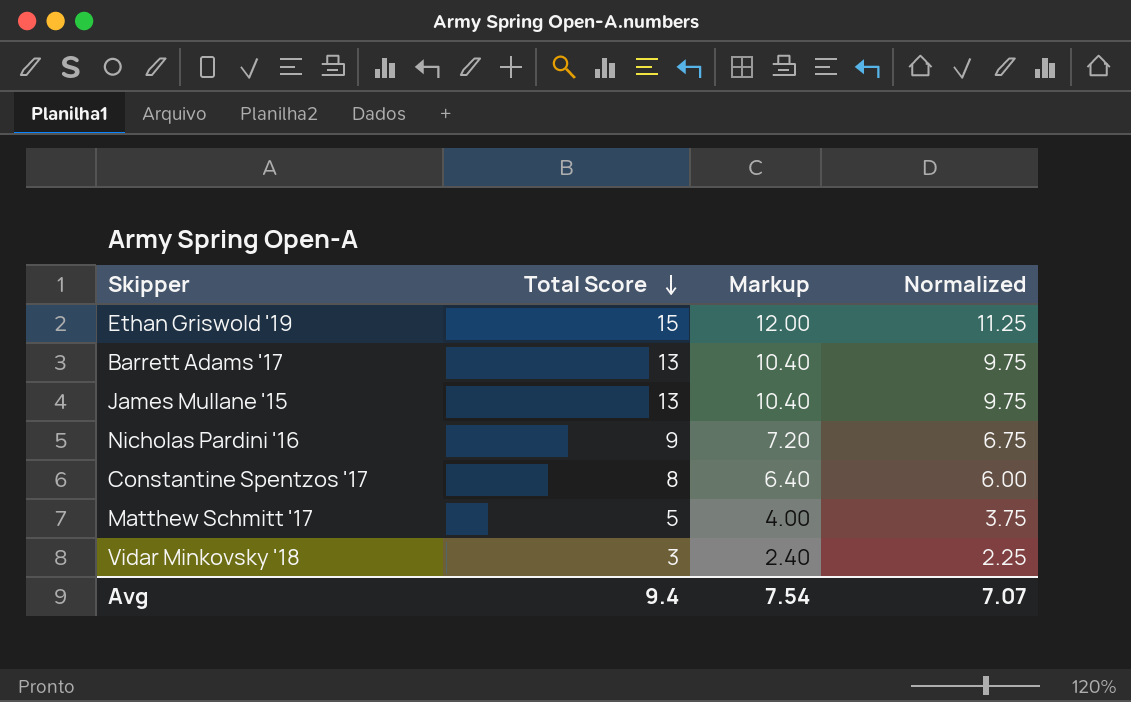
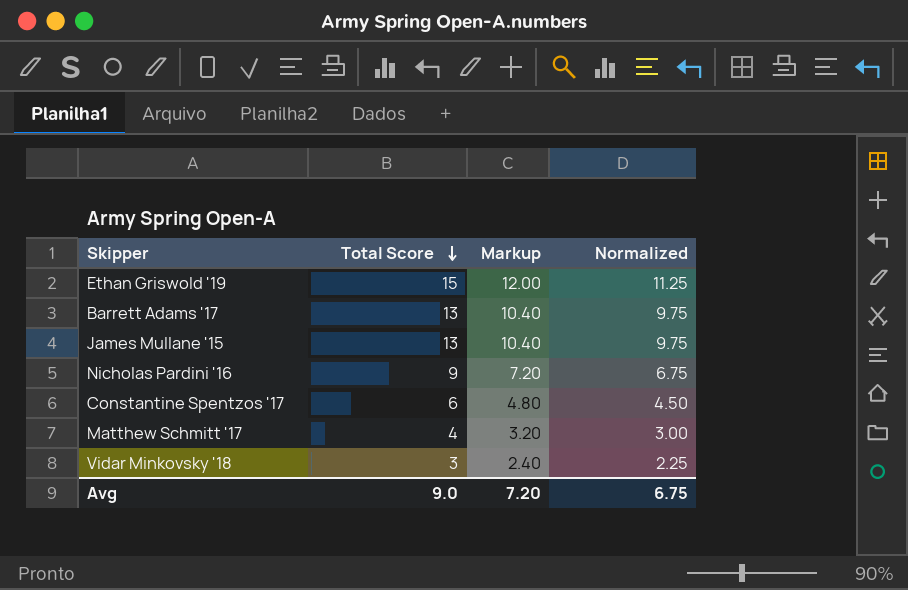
Constantine Spentzos '17 | Total Score: 8 -> 6
Constantine Spentzos '17 | Markup: 6.40 -> 4.80
Constantine Spentzos '17 | Normalized: 6.00 -> 4.50
Matthew Schmitt '17 | Total Score: 5 -> 4
Matthew Schmitt '17 | Markup: 4.00 -> 3.20
Matthew Schmitt '17 | Normalized: 3.75 -> 3.00
Avg | Total Score: 9.4 -> 9.0
Avg | Markup: 7.54 -> 7.20
Avg | Normalized: 7.07 -> 6.75

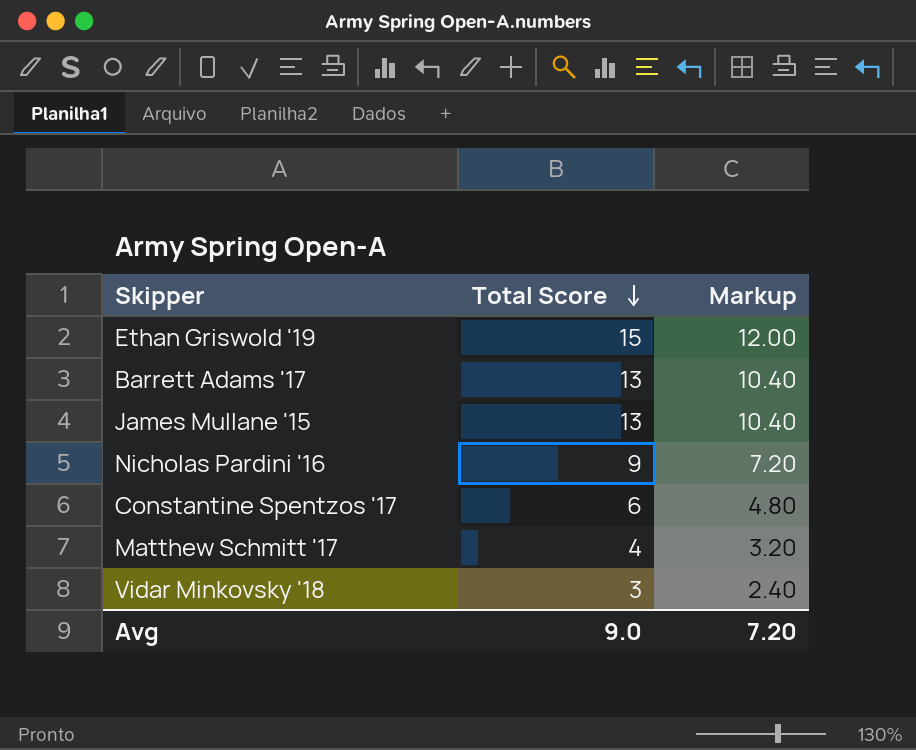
column Normalized | formula: [Total Score] * 0.75 -> none

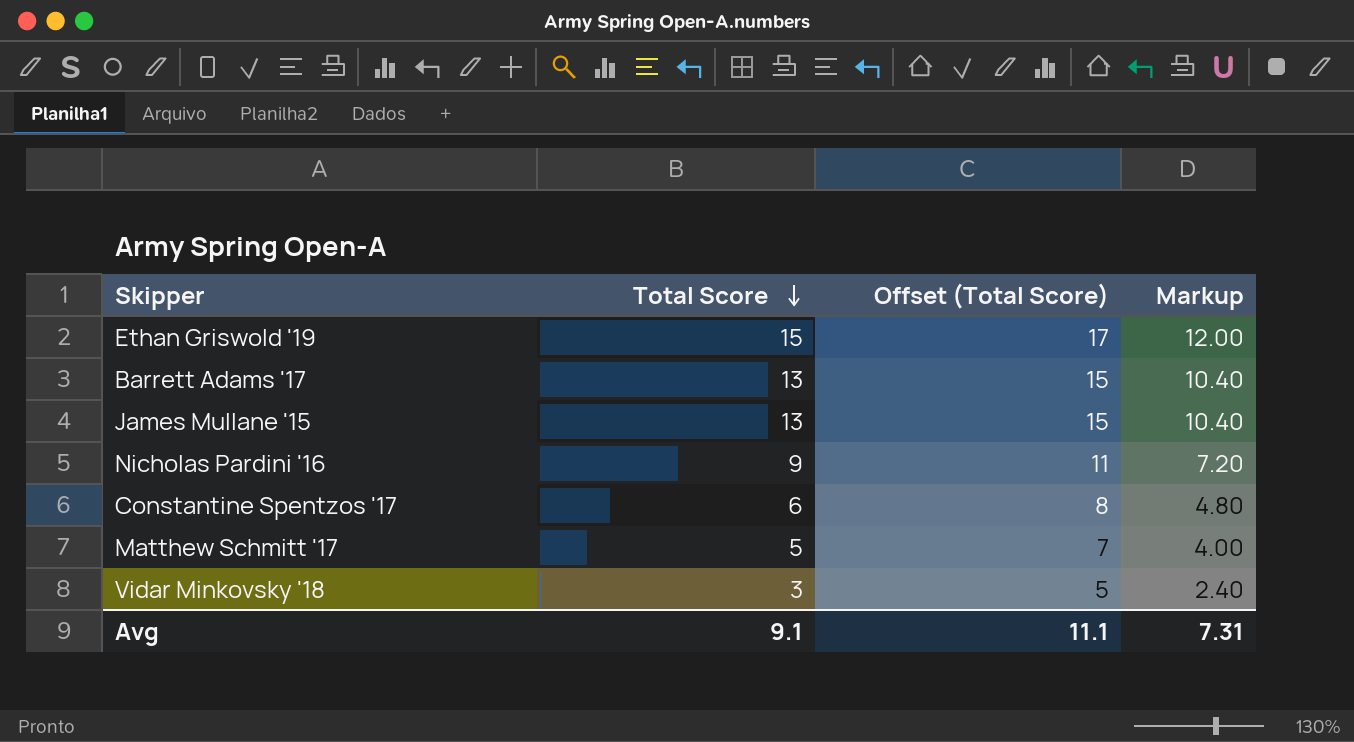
column Offset (Total Score) | formula: none -> [Total Score] + 2
Matthew Schmitt '17 | Total Score: 4 -> 5
Matthew Schmitt '17 | Markup: 3.20 -> 4.00
Avg | Total Score: 9.0 -> 9.1
Avg | Markup: 7.20 -> 7.31

